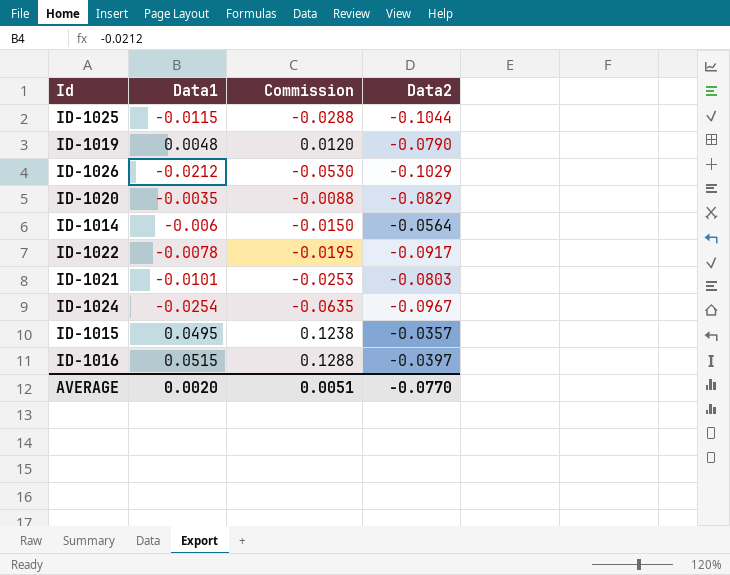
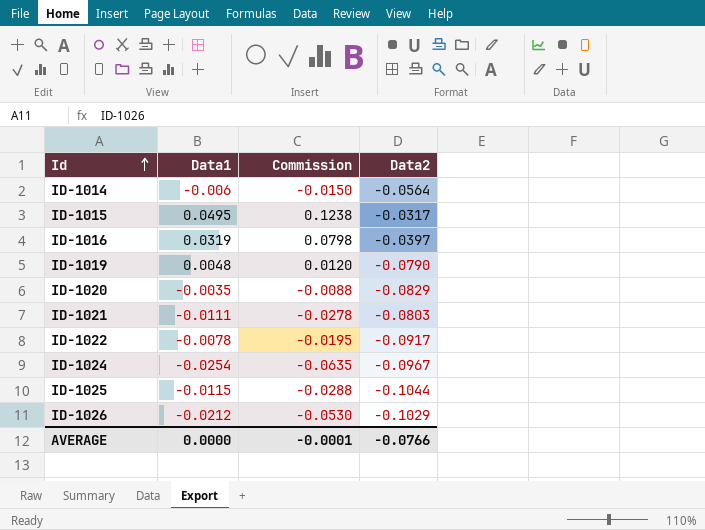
row order: none -> Id ascending
ID-1015 | Data2: -0.0357 -> -0.0317
ID-1016 | Data1: 0.0515 -> 0.0319
ID-1016 | Commission: 0.1288 -> 0.0798
ID-1021 | Data1: -0.0101 -> -0.0111
ID-1021 | Commission: -0.0253 -> -0.0278
AVERAGE | Data1: 0.0020 -> 0.0000
AVERAGE | Commission: 0.0051 -> -0.0001
AVERAGE | Data2: -0.0770 -> -0.0766

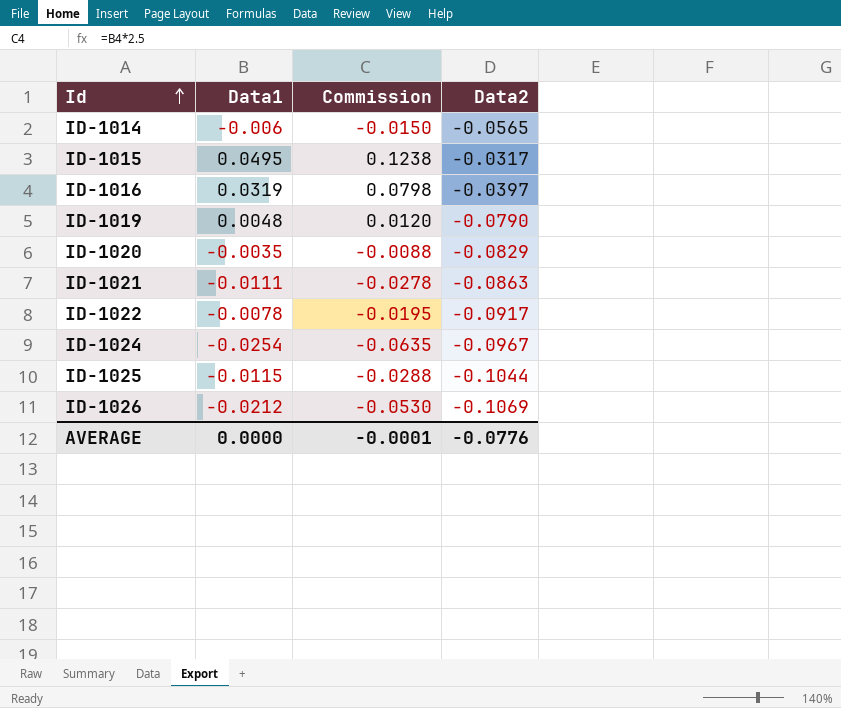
ID-1014 | Data2: -0.0564 -> -0.0565
ID-1021 | Data2: -0.0803 -> -0.0863
ID-1026 | Data2: -0.1029 -> -0.1069
AVERAGE | Data2: -0.0766 -> -0.0776

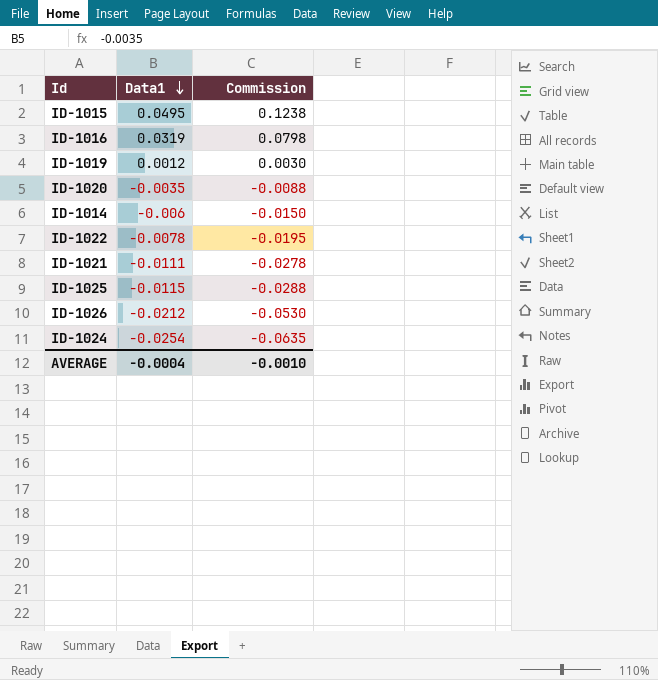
row order: Id ascending -> Data1 descending
column Data2 | position: 4 -> none
ID-1019 | Data1: 0.0048 -> 0.0012
ID-1019 | Commission: 0.0120 -> 0.0030
AVERAGE | Data1: 0.0000 -> -0.0004
AVERAGE | Commission: -0.0001 -> -0.0010

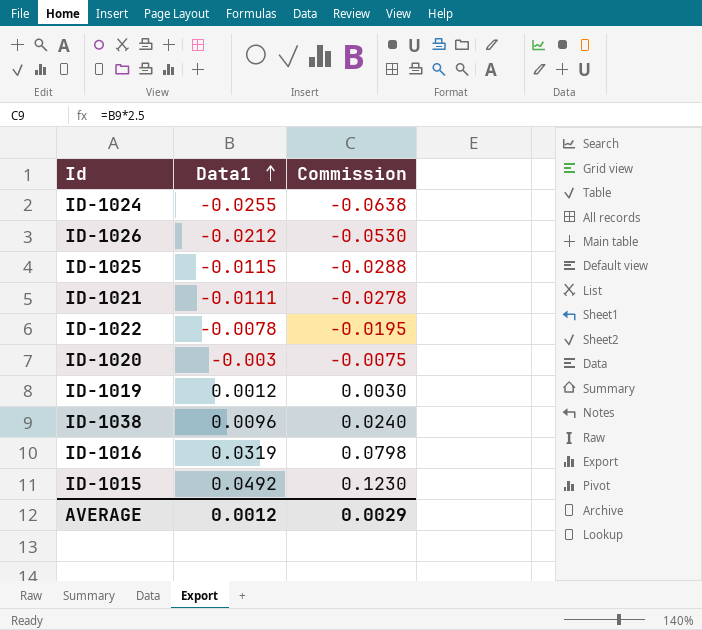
row order: Data1 descending -> Data1 ascending
row ID-1014: -0.006 | -0.0150 -> none
ID-1024 | Data1: -0.0254 -> -0.0255
ID-1024 | Commission: -0.0635 -> -0.0638
ID-1020 | Data1: -0.0035 -> -0.003
ID-1020 | Commission: -0.0088 -> -0.0075
row ID-1038: none -> 0.0096 | 0.0240
ID-1015 | Data1: 0.0495 -> 0.0492
ID-1015 | Commission: 0.1238 -> 0.1230
AVERAGE | Data1: -0.0004 -> 0.0012
AVERAGE | Commission: -0.0010 -> 0.0029

